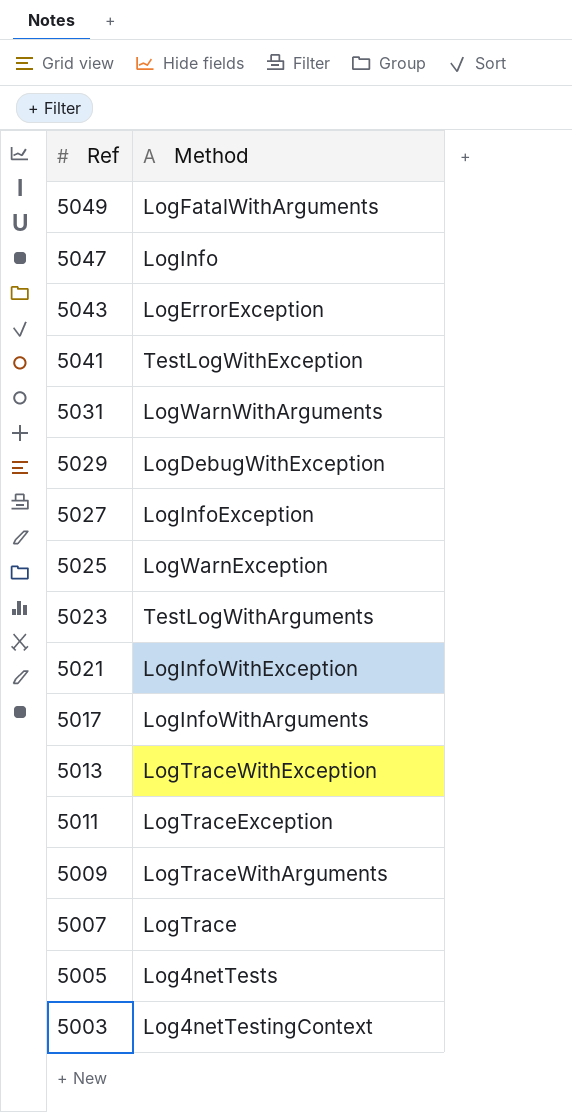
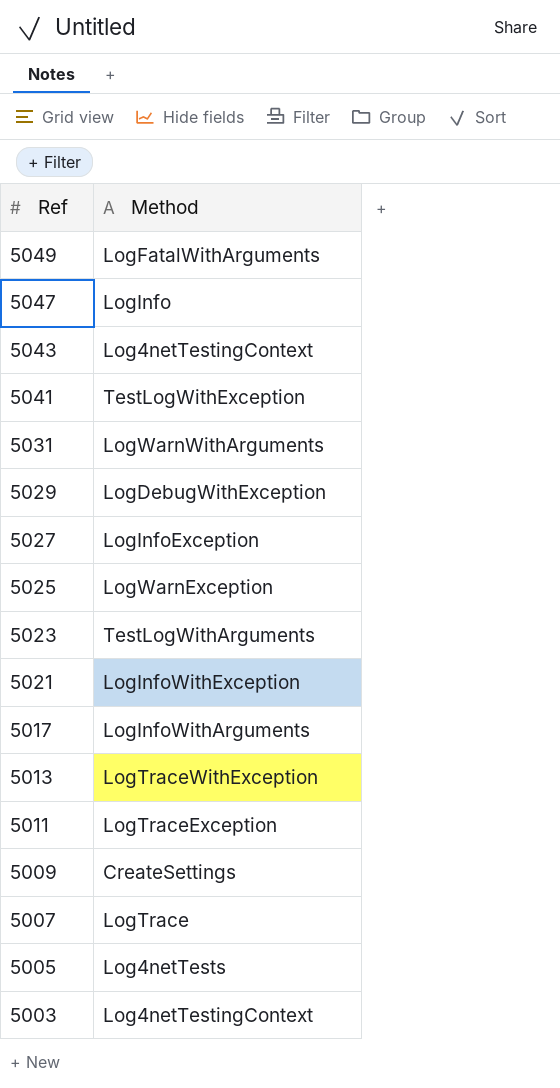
5043 | Method: LogErrorException -> Log4netTestingContext
5009 | Method: LogTraceWithArguments -> CreateSettings

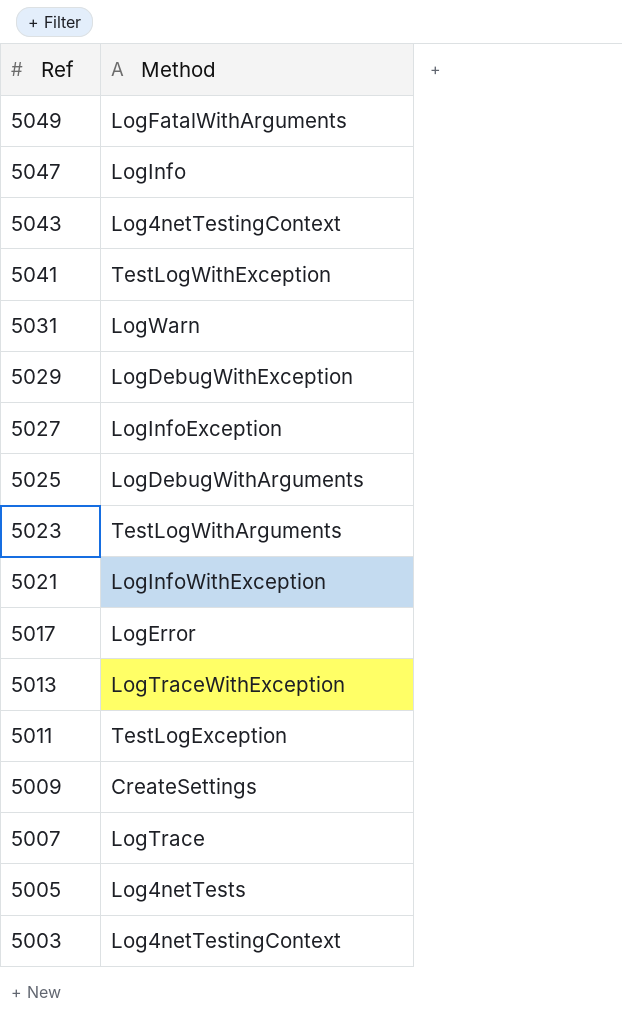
5031 | Method: LogWarnWithArguments -> LogWarn
5025 | Method: LogWarnException -> LogDebugWithArguments
5017 | Method: LogInfoWithArguments -> LogError
5011 | Method: LogTraceException -> TestLogException

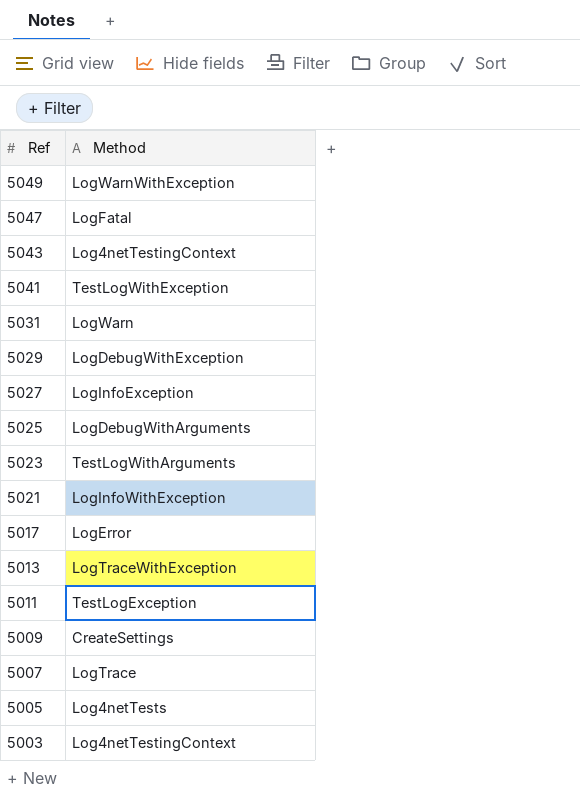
5049 | Method: LogFatalWithArguments -> LogWarnWithException
5047 | Method: LogInfo -> LogFatal

